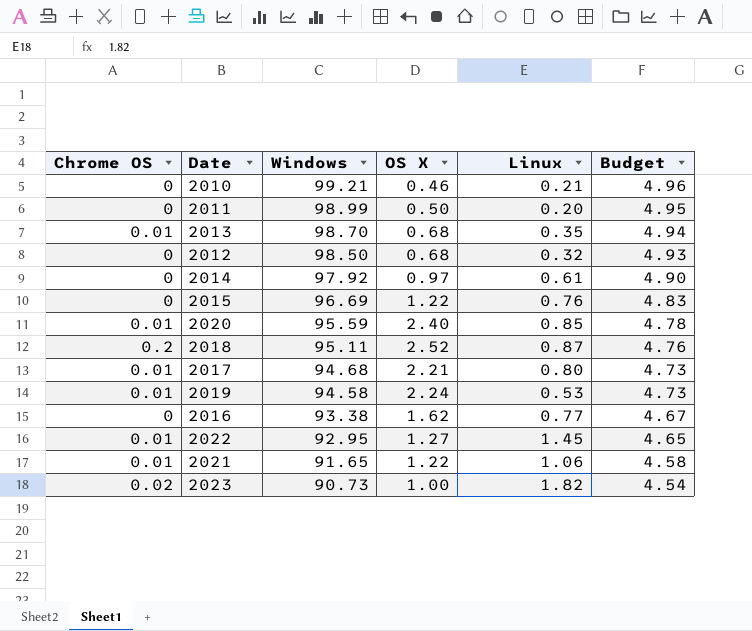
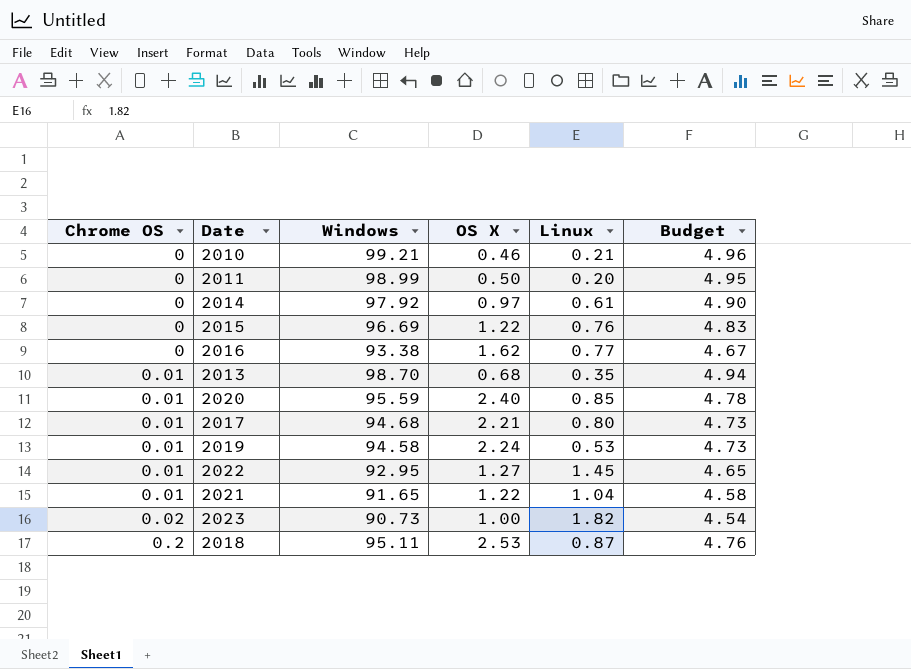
row order: Windows descending -> Chrome OS ascending
row 2012: 0 | 98.50 | 0.68 | 0.32 | 4.93 -> none
2021 | Linux: 1.06 -> 1.04
2018 | OS X: 2.52 -> 2.53

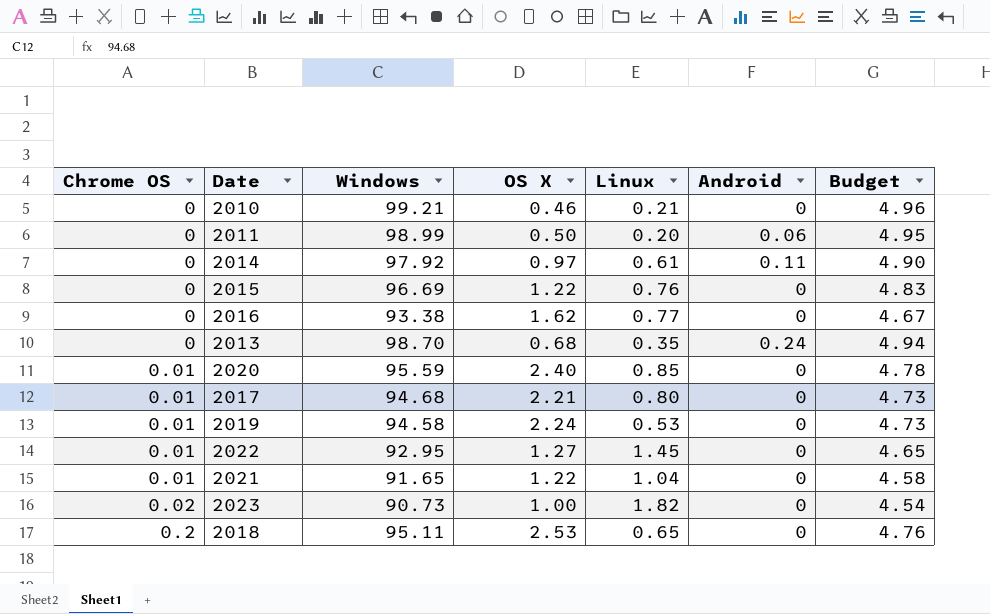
column Android | position: none -> 6
2013 | Chrome OS: 0.01 -> 0
2018 | Linux: 0.87 -> 0.65

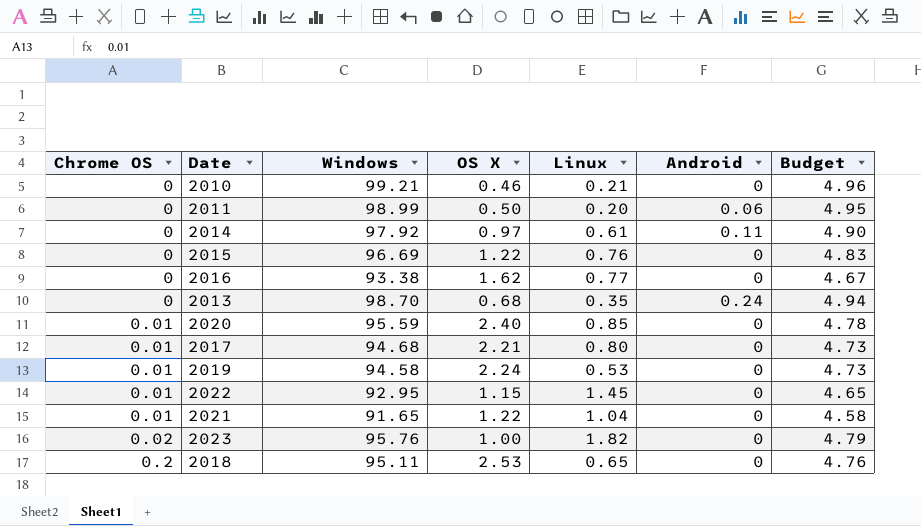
2022 | OS X: 1.27 -> 1.15
2023 | Windows: 90.73 -> 95.76
2023 | Budget: 4.54 -> 4.79

